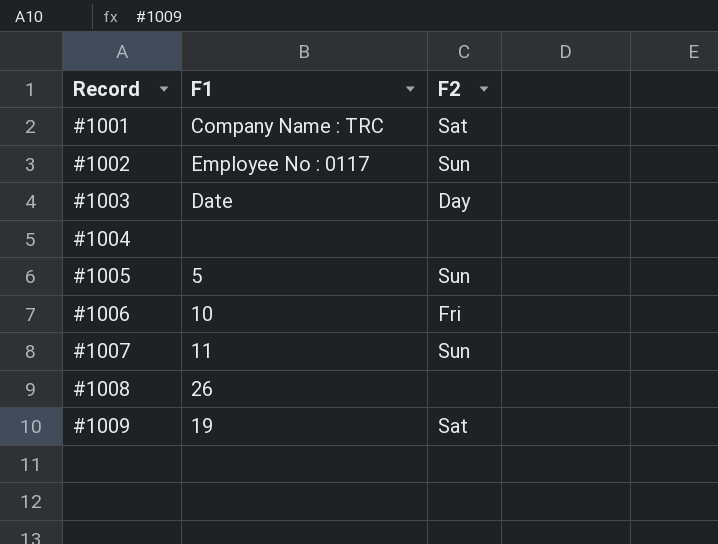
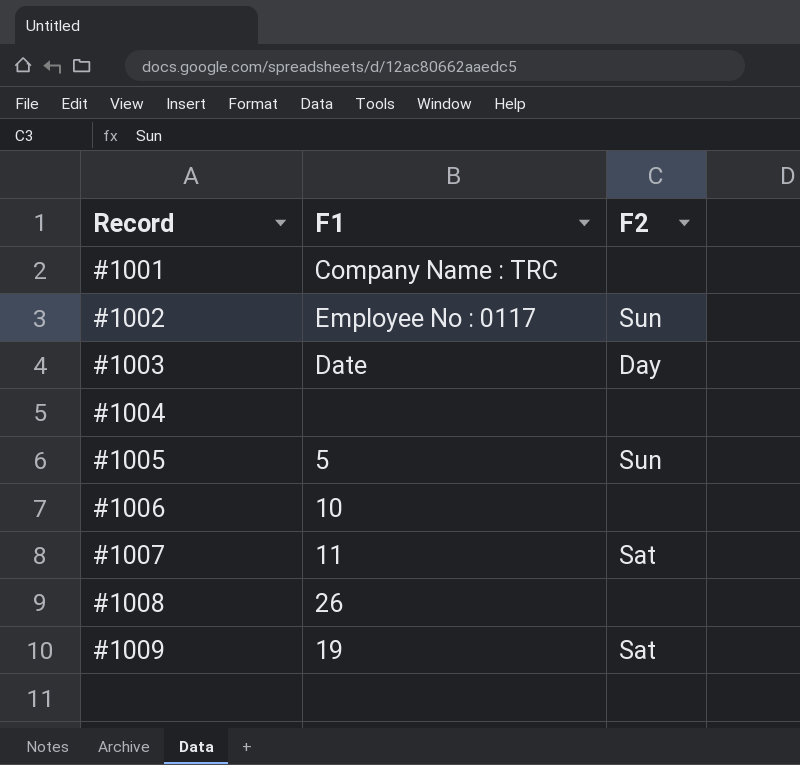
#1001 | F2: Sat -> none
#1006 | F2: Fri -> none
#1007 | F2: Sun -> Sat

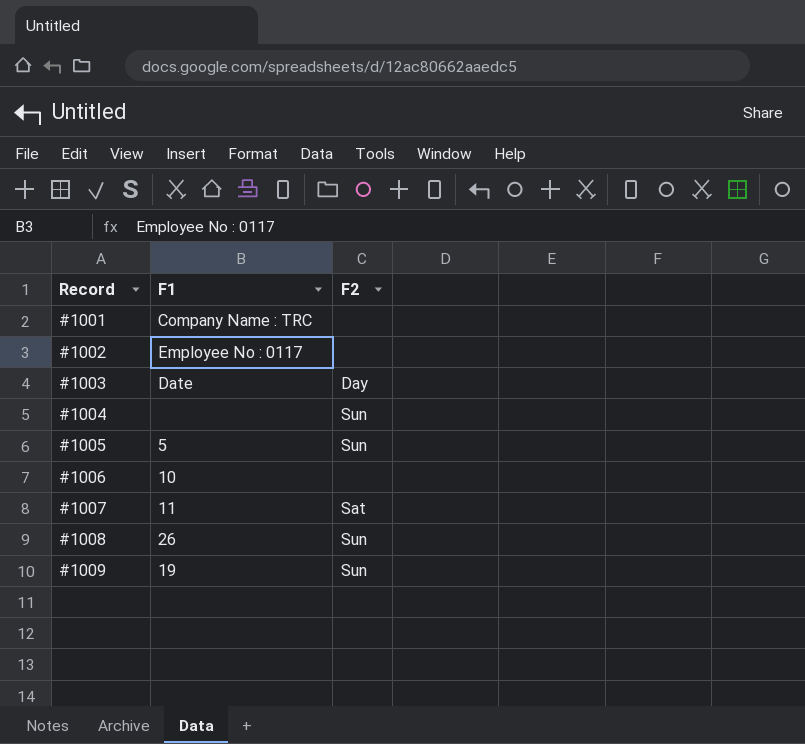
#1002 | F2: Sun -> none
#1004 | F2: none -> Sun
#1008 | F2: none -> Sun
#1009 | F2: Sat -> Sun

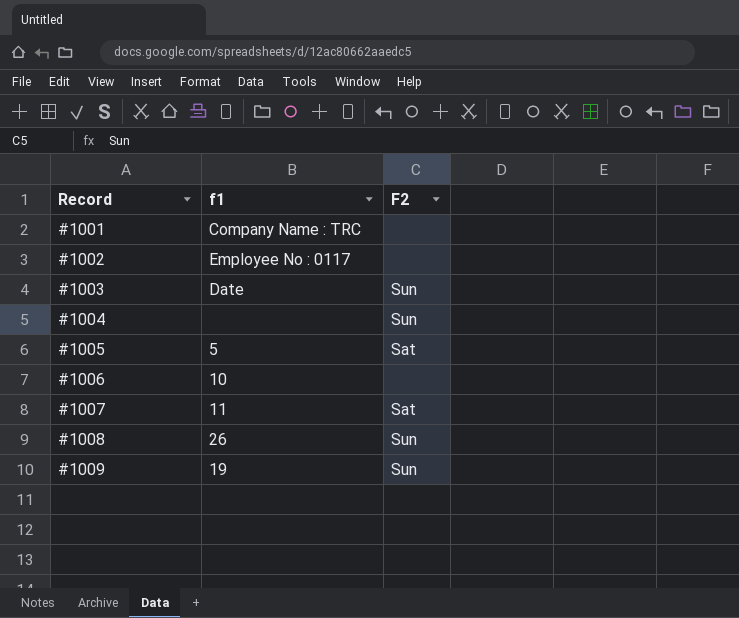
column name: F1 -> f1
#1003 | F2: Day -> Sun
#1005 | F2: Sun -> Sat

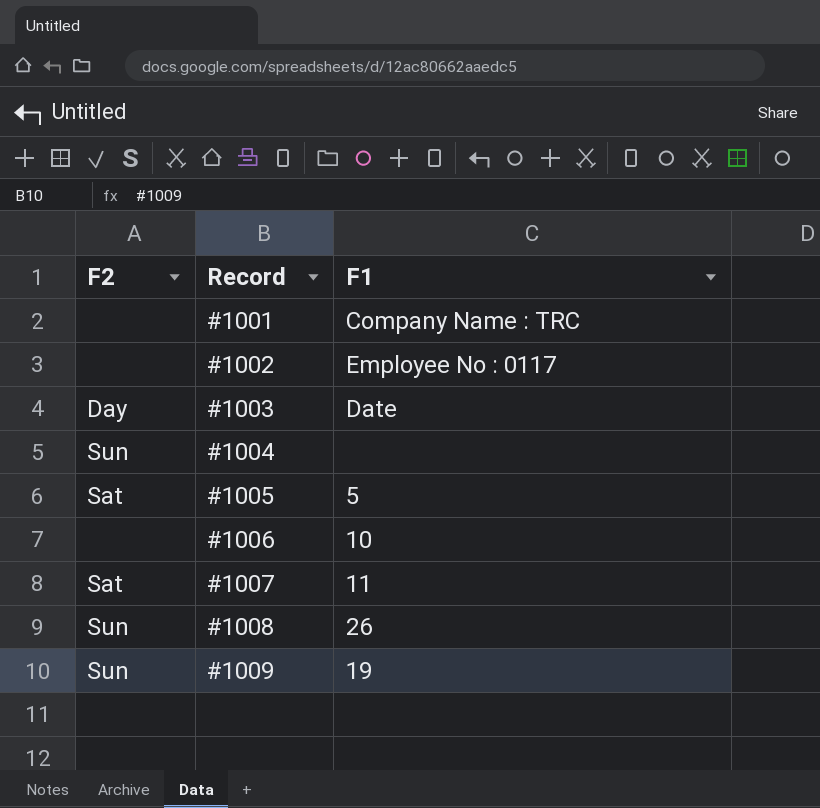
column F2 | position: 3 -> 1
column name: f1 -> F1
#1003 | F2: Sun -> Day

